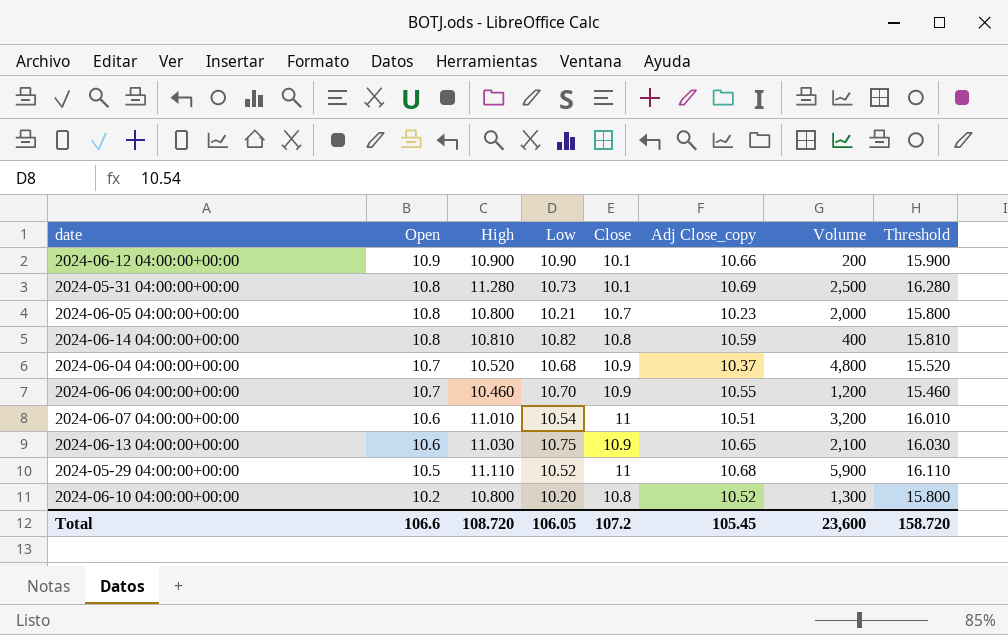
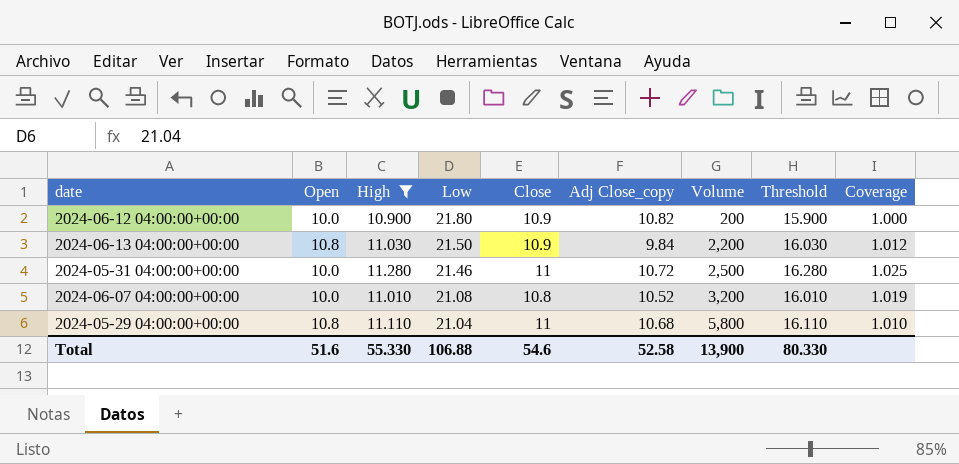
filter: none -> High >= 10.900
row order: Open descending -> Low descending
column Coverage | formula: none -> [High] / [Close]
2024-06-12 04:00:00+00:00 | Open: 10.9 -> 10.0
2024-06-12 04:00:00+00:00 | Low: 10.90 -> 21.80
2024-06-12 04:00:00+00:00 | Close: 10.1 -> 10.9
2024-06-12 04:00:00+00:00 | Adj Close_copy: 10.66 -> 10.82
2024-06-13 04:00:00+00:00 | Open: 10.6 -> 10.8
2024-06-13 04:00:00+00:00 | Low: 10.75 -> 21.50
2024-06-13 04:00:00+00:00 | Adj Close_copy: 10.65 -> 9.84
2024-06-13 04:00:00+00:00 | Volume: 2,100 -> 2,200
2024-05-31 04:00:00+00:00 | Open: 10.8 -> 10.0
2024-05-31 04:00:00+00:00 | Low: 10.73 -> 21.46
2024-05-31 04:00:00+00:00 | Close: 10.1 -> 11
2024-05-31 04:00:00+00:00 | Adj Close_copy: 10.69 -> 10.72
2024-06-07 04:00:00+00:00 | Open: 10.6 -> 10.0
2024-06-07 04:00:00+00:00 | Low: 10.54 -> 21.08
2024-06-07 04:00:00+00:00 | Close: 11 -> 10.8
2024-06-07 04:00:00+00:00 | Adj Close_copy: 10.51 -> 10.52
2024-05-29 04:00:00+00:00 | Open: 10.5 -> 10.8
2024-05-29 04:00:00+00:00 | Low: 10.52 -> 21.04
2024-05-29 04:00:00+00:00 | Volume: 5,900 -> 5,800
Total | Open: 106.6 -> 51.6
Total | High: 108.720 -> 55.330
Total | Low: 106.05 -> 106.88
Total | Close: 107.2 -> 54.6
Total | Adj Close_copy: 105.45 -> 52.58
Total | Volume: 23,600 -> 13,900
Total | Threshold: 158.720 -> 80.330

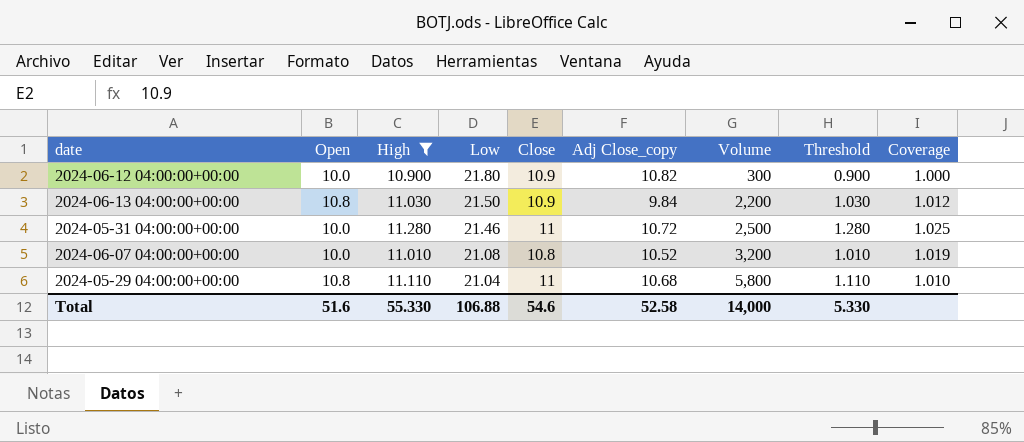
column Threshold | formula: [High] + 5 -> [High] - 10
2024-06-12 04:00:00+00:00 | Volume: 200 -> 300
Total | Volume: 13,900 -> 14,000
Total | Threshold: 80.330 -> 5.330

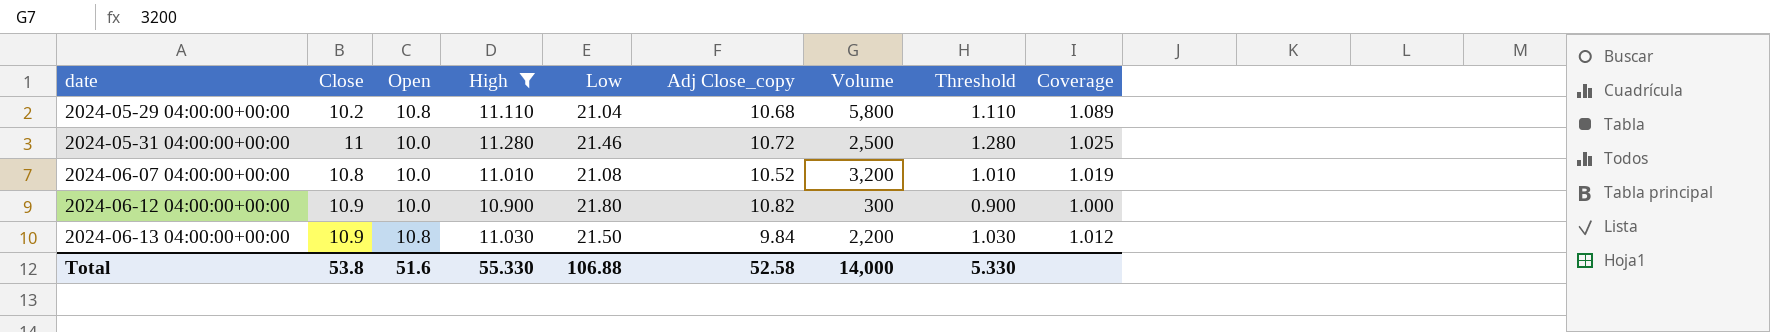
row order: Low descending -> date ascending
column Close | position: 5 -> 2
2024-05-29 04:00:00+00:00 | Close: 11 -> 10.2
2024-05-29 04:00:00+00:00 | Coverage: 1.010 -> 1.089
Total | Close: 54.6 -> 53.8

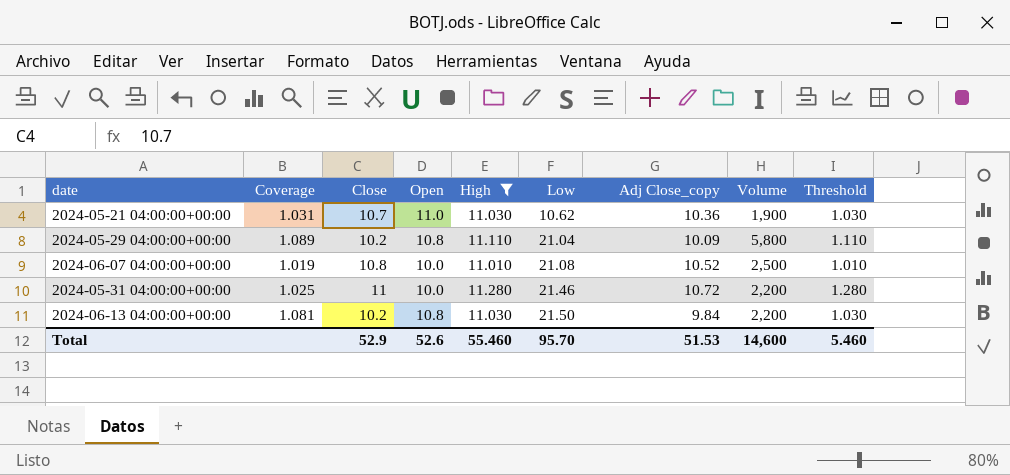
row order: date ascending -> Low ascending
column Coverage | position: 9 -> 2
row 2024-06-12 04:00:00+00:00: 10.9 | 10.0 | 10.900 | 21.80 | 10.82 | 300 | 0.900 | 1.000 -> none
row 2024-05-21 04:00:00+00:00: none -> 1.031 | 10.7 | 11.0 | 11.030 | 10.62 | 10.36 | 1,900 | 1.030
2024-05-29 04:00:00+00:00 | Adj Close_copy: 10.68 -> 10.09
2024-06-07 04:00:00+00:00 | Volume: 3,200 -> 2,500
2024-05-31 04:00:00+00:00 | Volume: 2,500 -> 2,200
2024-06-13 04:00:00+00:00 | Coverage: 1.012 -> 1.081
2024-06-13 04:00:00+00:00 | Close: 10.9 -> 10.2
Total | Close: 53.8 -> 52.9
Total | Open: 51.6 -> 52.6
Total | High: 55.330 -> 55.460
Total | Low: 106.88 -> 95.70
Total | Adj Close_copy: 52.58 -> 51.53
Total | Volume: 14,000 -> 14,600
Total | Threshold: 5.330 -> 5.460

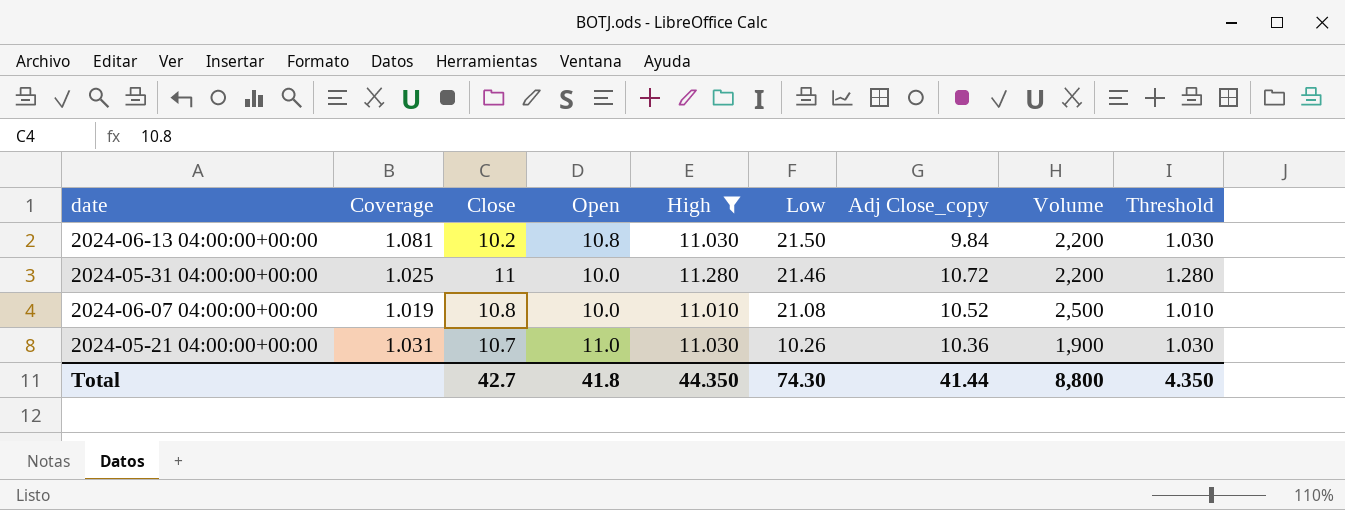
row order: Low ascending -> Low descending
row 2024-05-29 04:00:00+00:00: 1.089 | 10.2 | 10.8 | 11.110 | 21.04 | 10.09 | 5,800 | 1.110 -> none
2024-05-21 04:00:00+00:00 | Low: 10.62 -> 10.26
Total | Close: 52.9 -> 42.7
Total | Open: 52.6 -> 41.8
Total | High: 55.460 -> 44.350
Total | Low: 95.70 -> 74.30
Total | Adj Close_copy: 51.53 -> 41.44
Total | Volume: 14,600 -> 8,800
Total | Threshold: 5.460 -> 4.350

